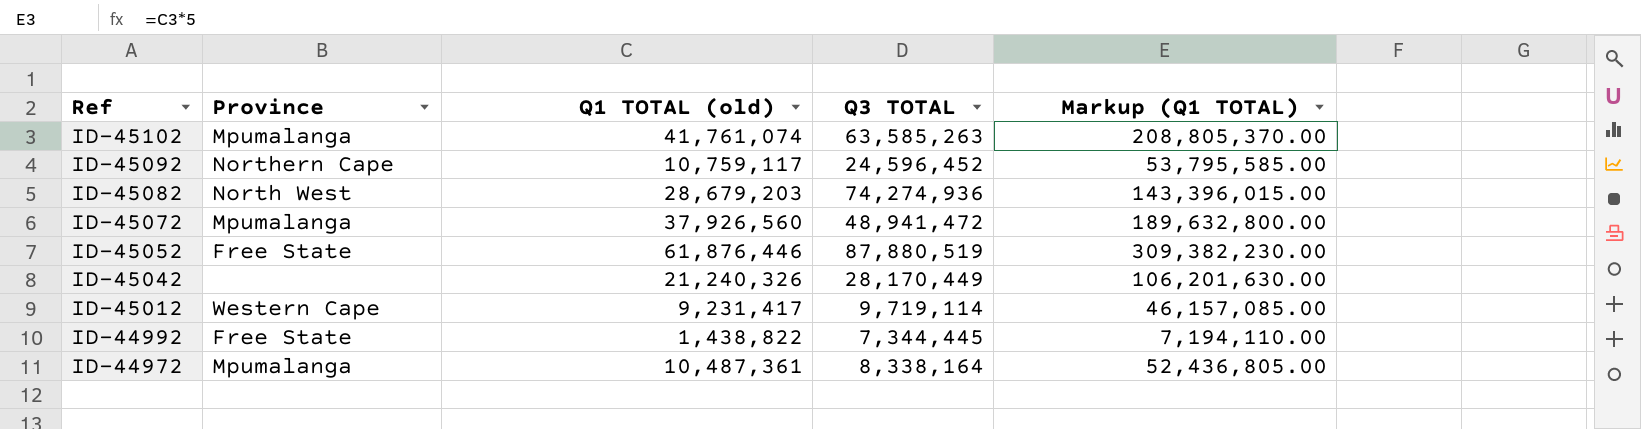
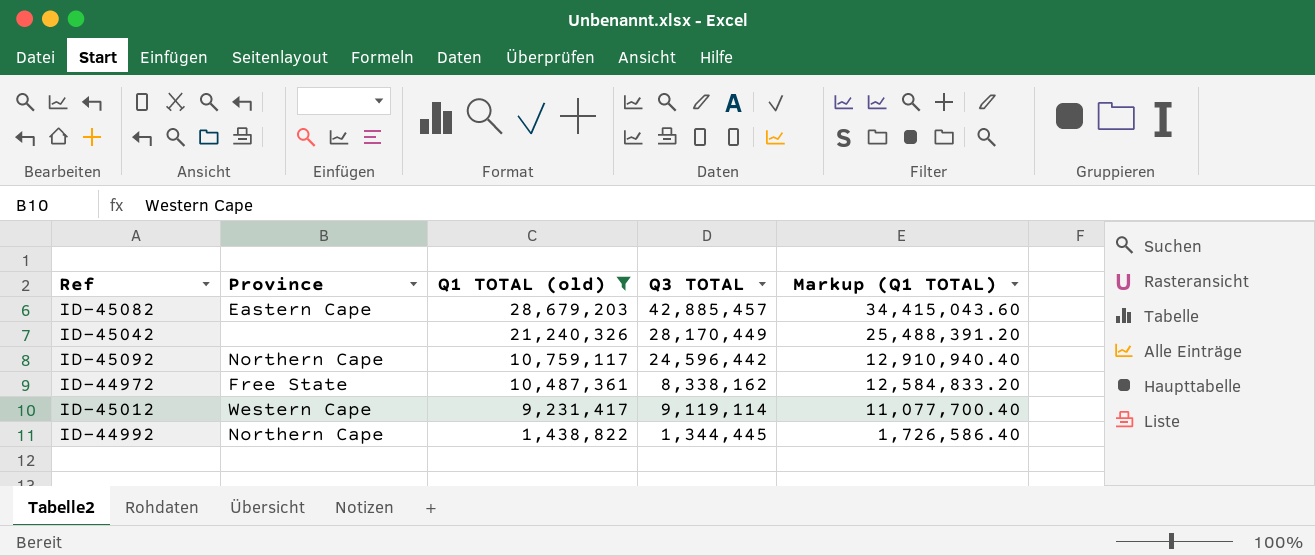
filter: none -> Q1 TOTAL (old) <= 28,679,203
row order: Ref descending -> Q1 TOTAL (old) descending
column Markup (Q1 TOTAL) | formula: [Q1 TOTAL (old)] * 5 -> [Q1 TOTAL (old)] * 1.2
ID-45082 | Province: North West -> Eastern Cape
ID-45082 | Q3 TOTAL: 74,274,936 -> 42,885,457
ID-45092 | Q3 TOTAL: 24,596,452 -> 24,596,442
ID-44972 | Province: Mpumalanga -> Free State
ID-44972 | Q3 TOTAL: 8,338,164 -> 8,338,162
ID-45012 | Q3 TOTAL: 9,719,114 -> 9,119,114
ID-44992 | Province: Free State -> Northern Cape
ID-44992 | Q3 TOTAL: 7,344,445 -> 1,344,445

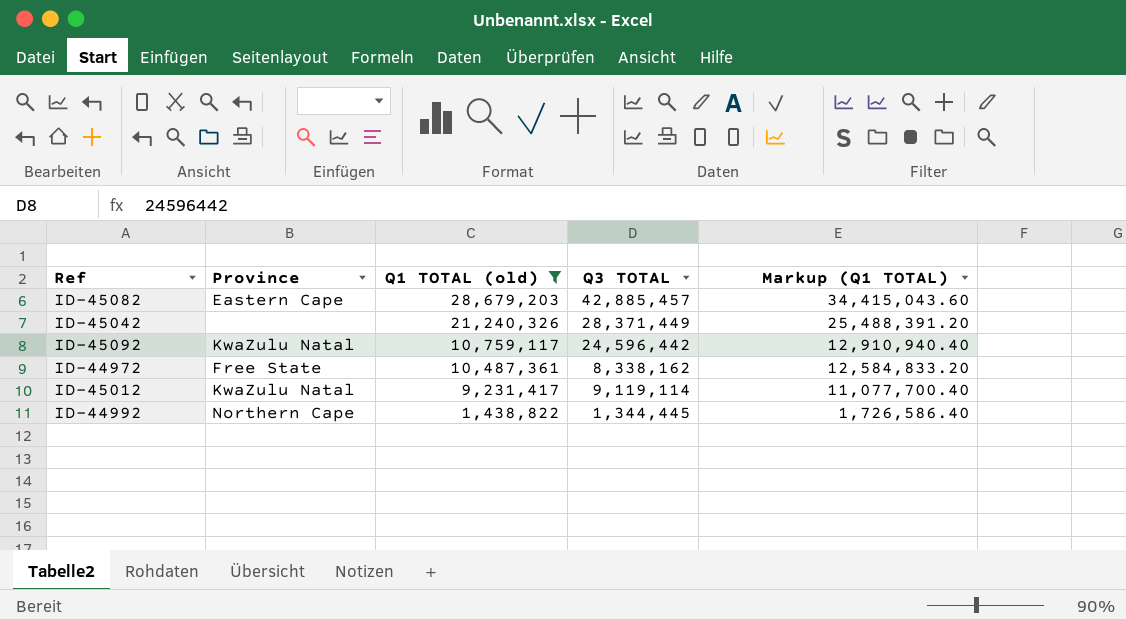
ID-45042 | Q3 TOTAL: 28,170,449 -> 28,371,449
ID-45092 | Province: Northern Cape -> KwaZulu Natal
ID-45012 | Province: Western Cape -> KwaZulu Natal

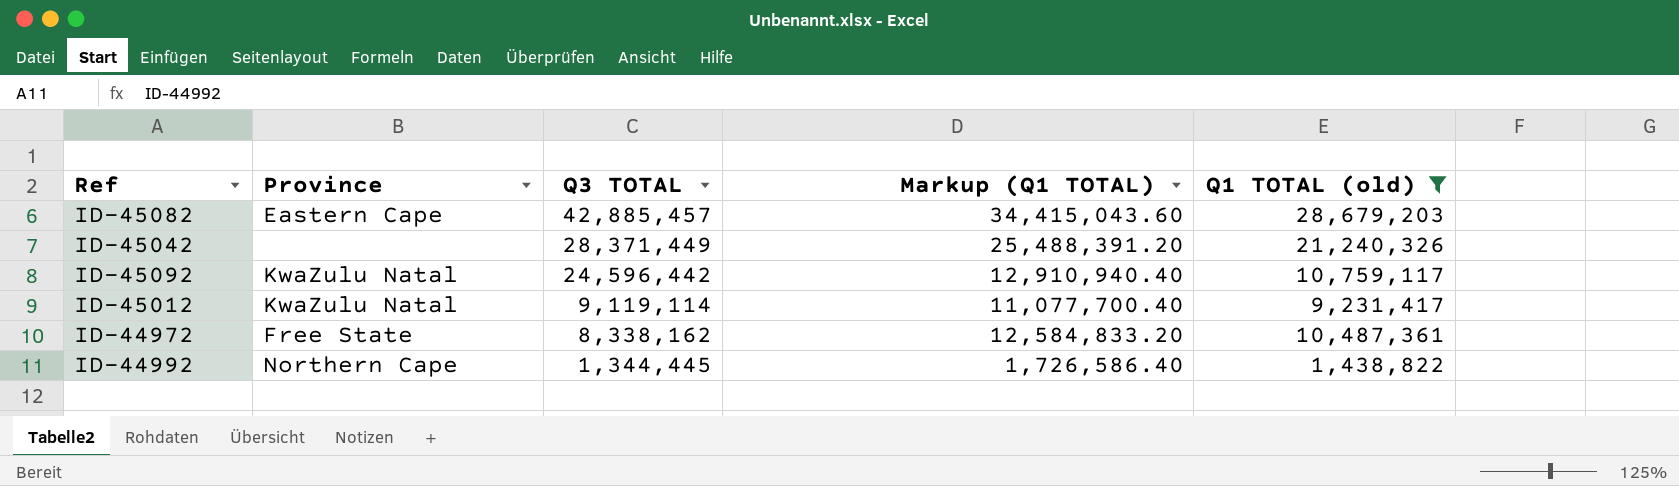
row order: Q1 TOTAL (old) descending -> Q3 TOTAL descending
column Q1 TOTAL (old) | position: 3 -> 5

